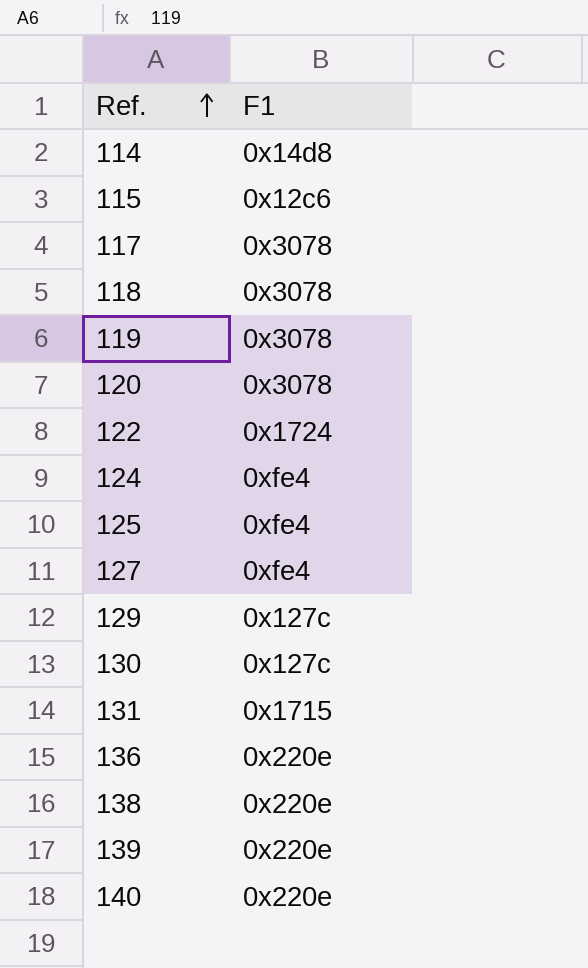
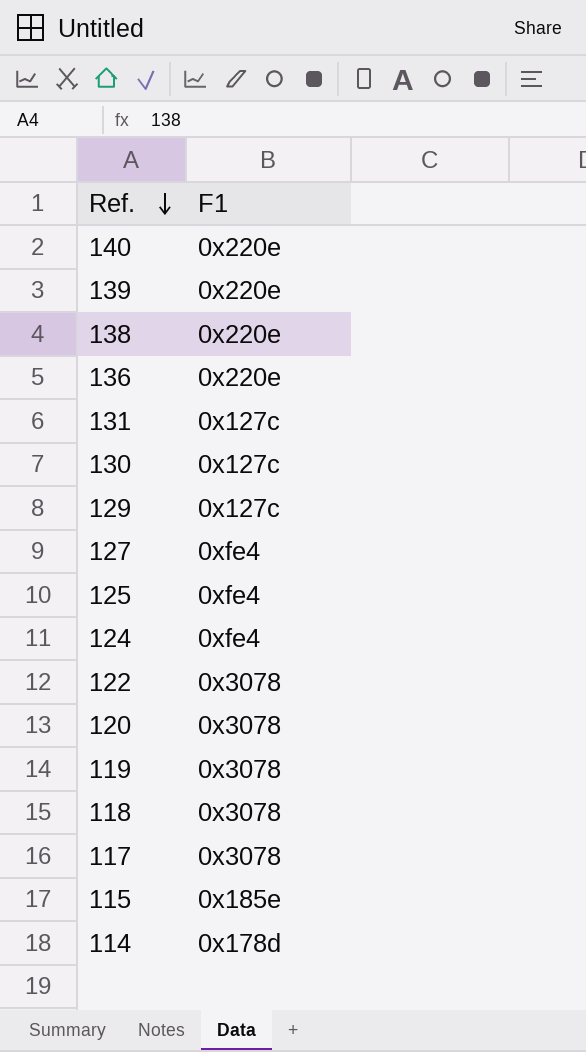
row order: Ref. ascending -> Ref. descending
131 | F1: 0x1715 -> 0x127c
122 | F1: 0x1724 -> 0x3078
115 | F1: 0x12c6 -> 0x185e
114 | F1: 0x14d8 -> 0x178d

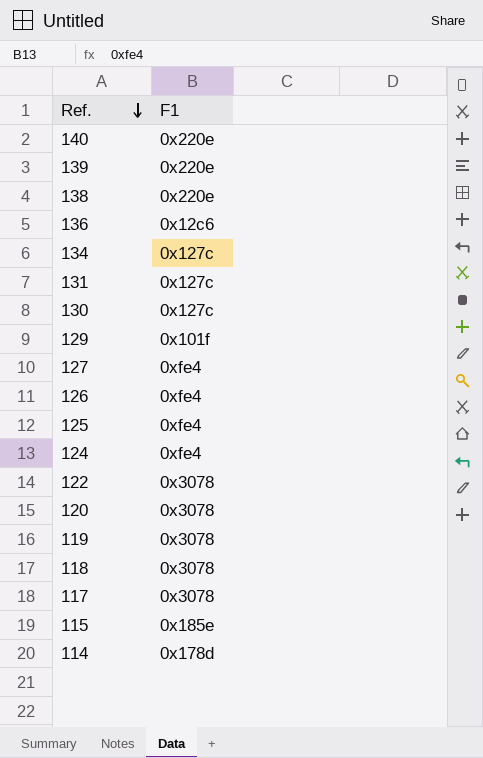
136 | F1: 0x220e -> 0x12c6
row 134: none -> 0x127c
129 | F1: 0x127c -> 0x101f
row 126: none -> 0xfe4

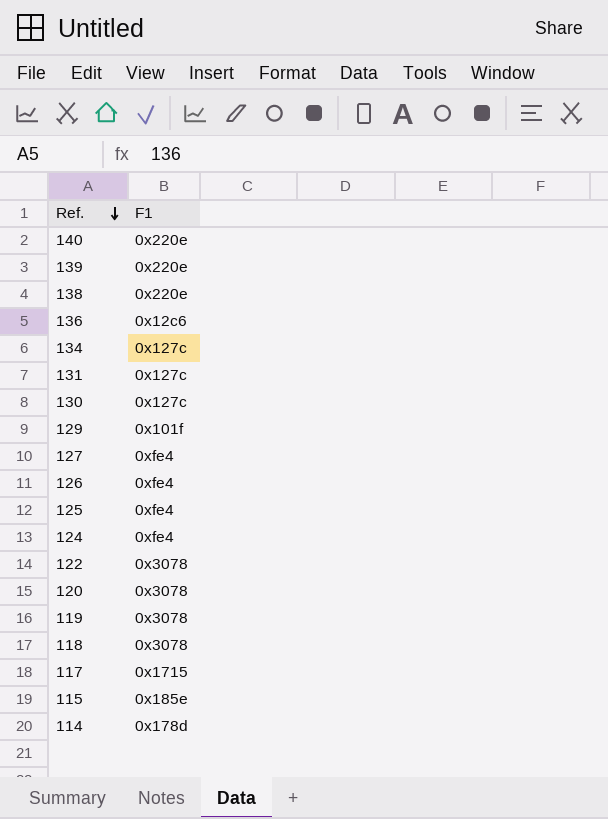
117 | F1: 0x3078 -> 0x1715

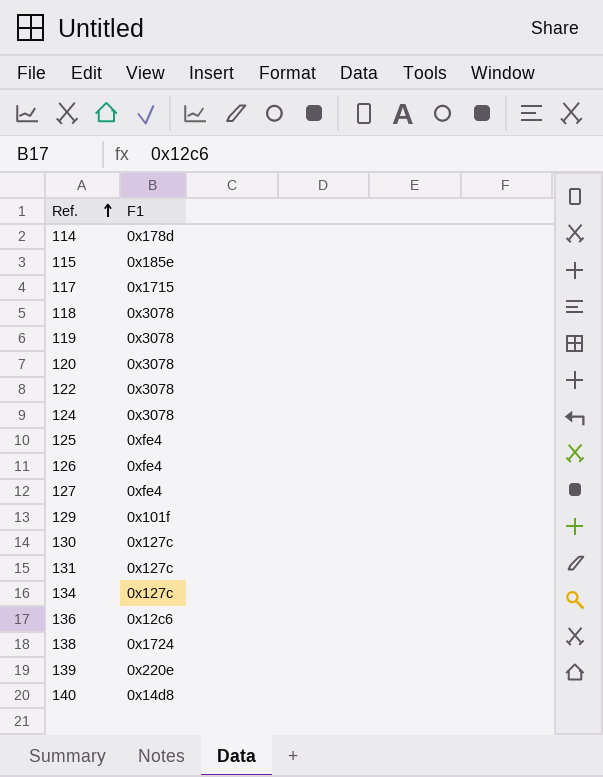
row order: Ref. descending -> Ref. ascending
124 | F1: 0xfe4 -> 0x3078
138 | F1: 0x220e -> 0x1724
140 | F1: 0x220e -> 0x14d8

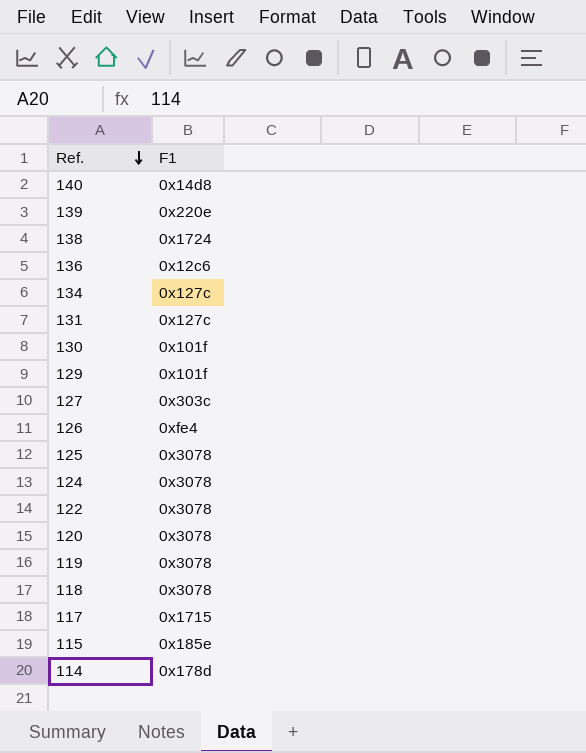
row order: Ref. ascending -> Ref. descending
130 | F1: 0x127c -> 0x101f
127 | F1: 0xfe4 -> 0x303c
125 | F1: 0xfe4 -> 0x3078

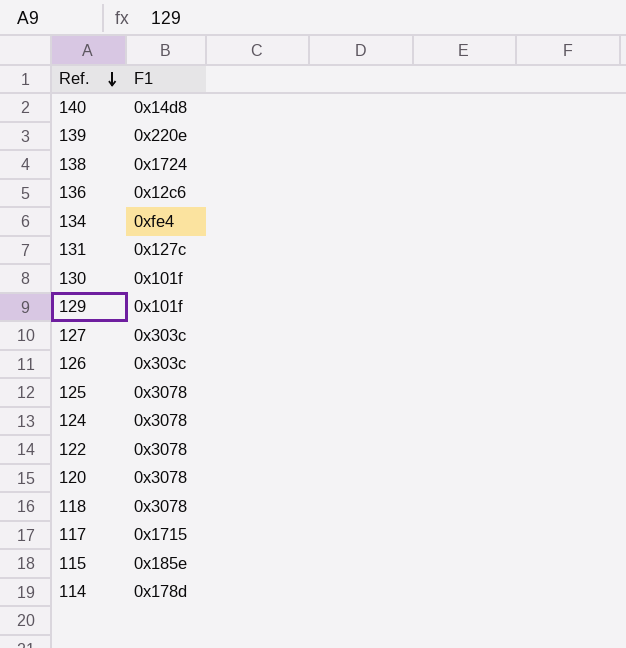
row 119: 0x3078 -> none
134 | F1: 0x127c -> 0xfe4
126 | F1: 0xfe4 -> 0x303c

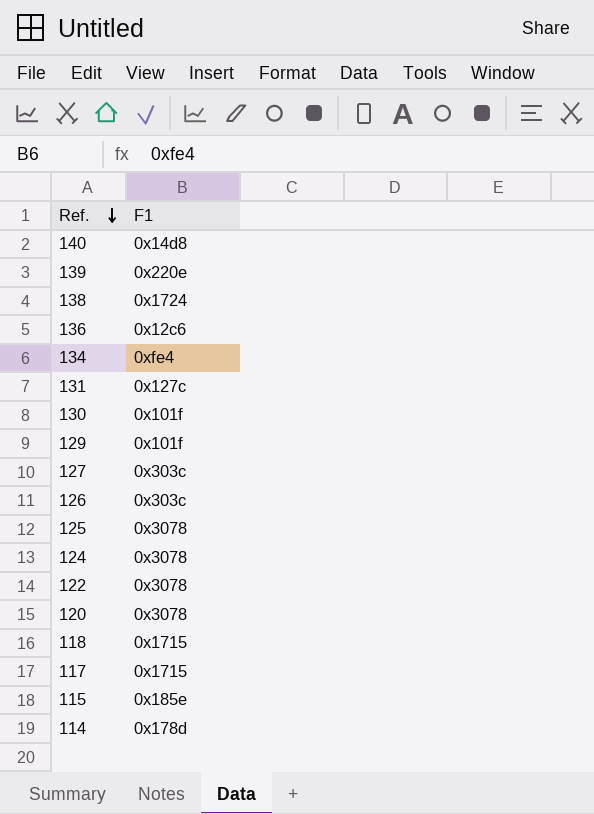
118 | F1: 0x3078 -> 0x1715

